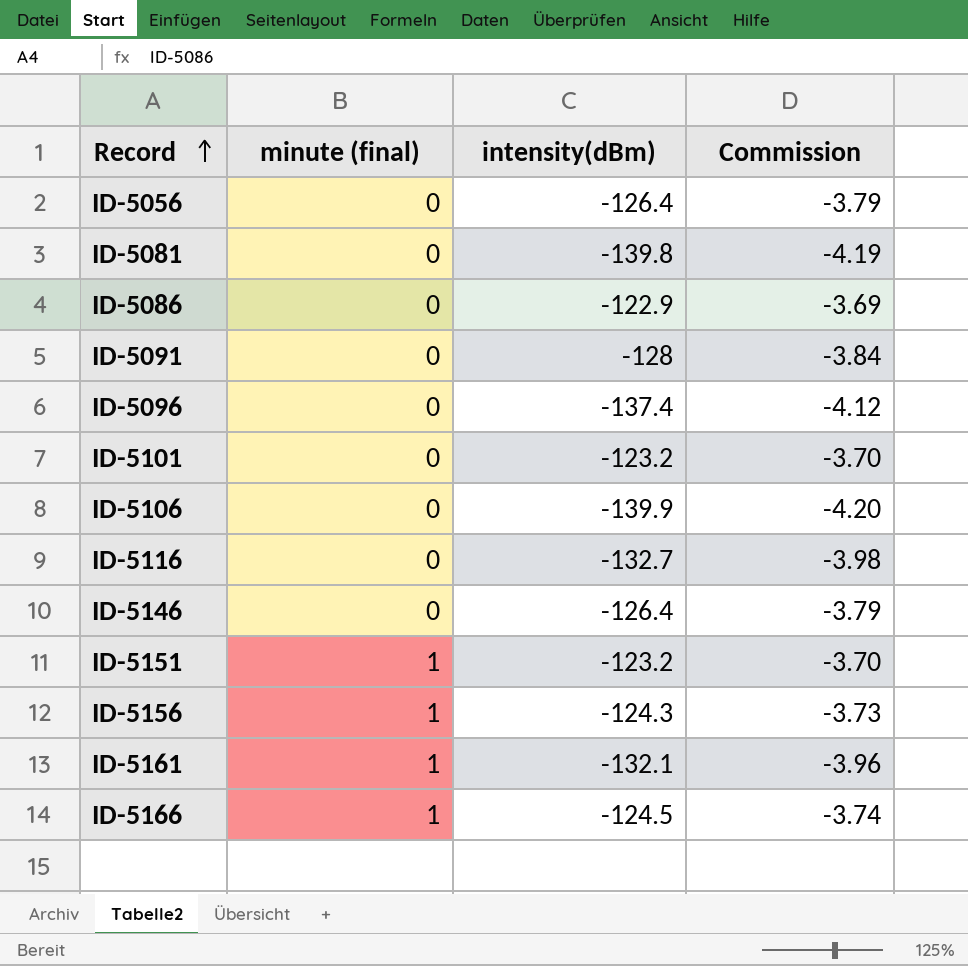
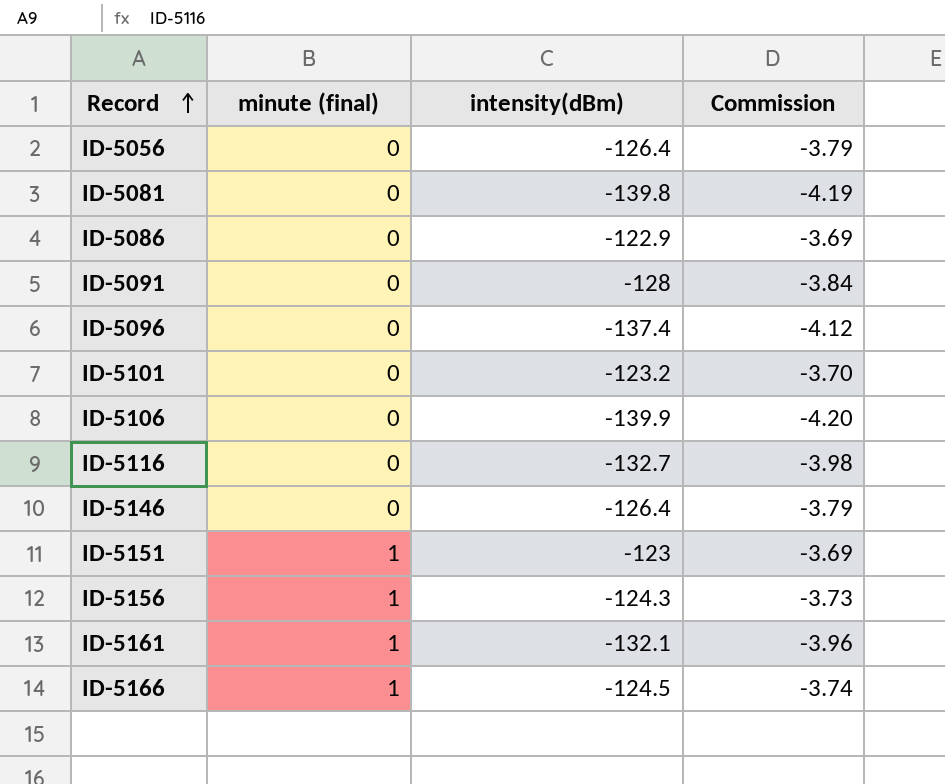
ID-5151 | intensity(dBm): -123.2 -> -123
ID-5151 | Commission: -3.70 -> -3.69

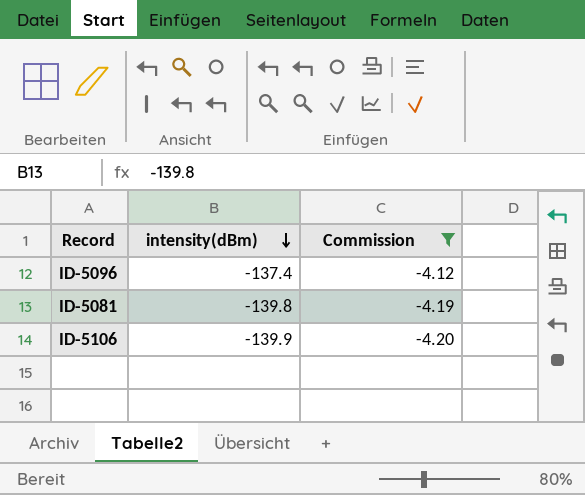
filter: none -> Commission <= -4.12
row order: Record ascending -> intensity(dBm) descending
column minute (final) | position: 2 -> none

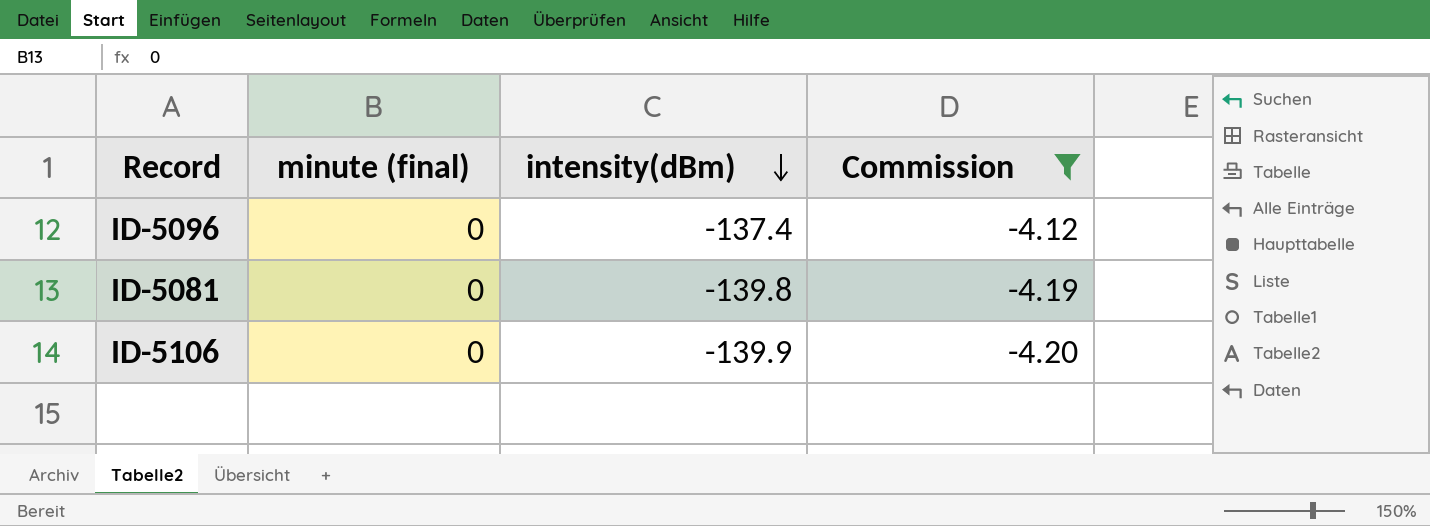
column minute (final) | position: none -> 2

